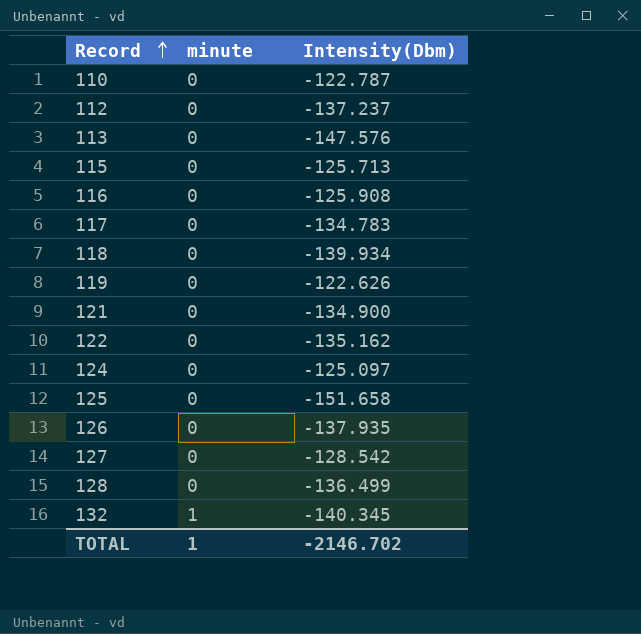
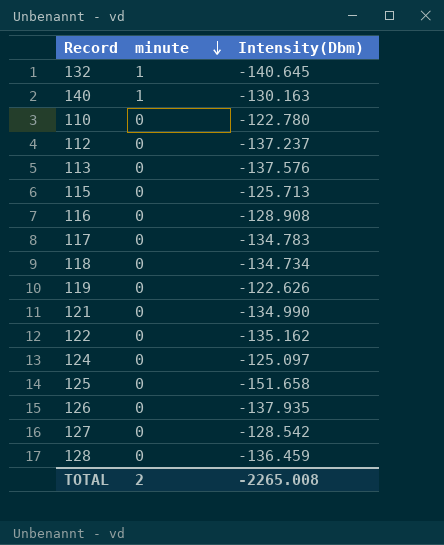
row order: Record ascending -> minute descending
132 | Intensity(Dbm): -140.345 -> -140.645
row 140: none -> 1 | -130.163
110 | Intensity(Dbm): -122.787 -> -122.780
113 | Intensity(Dbm): -147.576 -> -137.576
116 | Intensity(Dbm): -125.908 -> -128.908
118 | Intensity(Dbm): -139.934 -> -134.734
121 | Intensity(Dbm): -134.900 -> -134.990
128 | Intensity(Dbm): -136.499 -> -136.459
TOTAL | minute: 1 -> 2
TOTAL | Intensity(Dbm): -2146.702 -> -2265.008

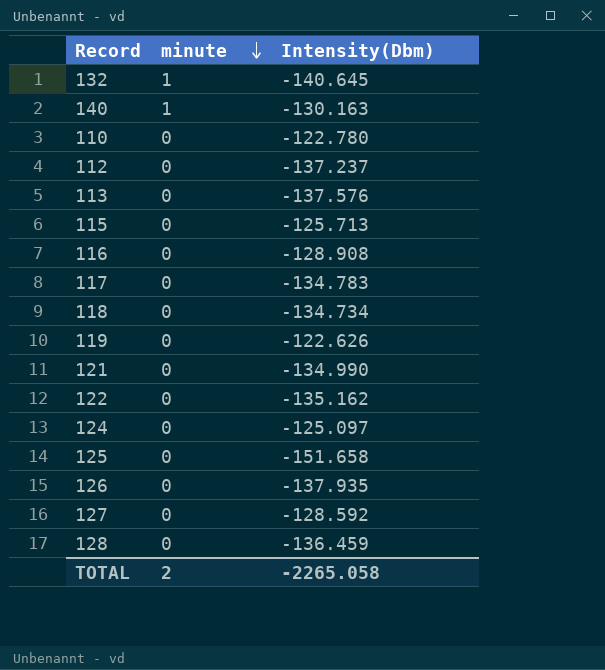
127 | Intensity(Dbm): -128.542 -> -128.592
TOTAL | Intensity(Dbm): -2265.008 -> -2265.058

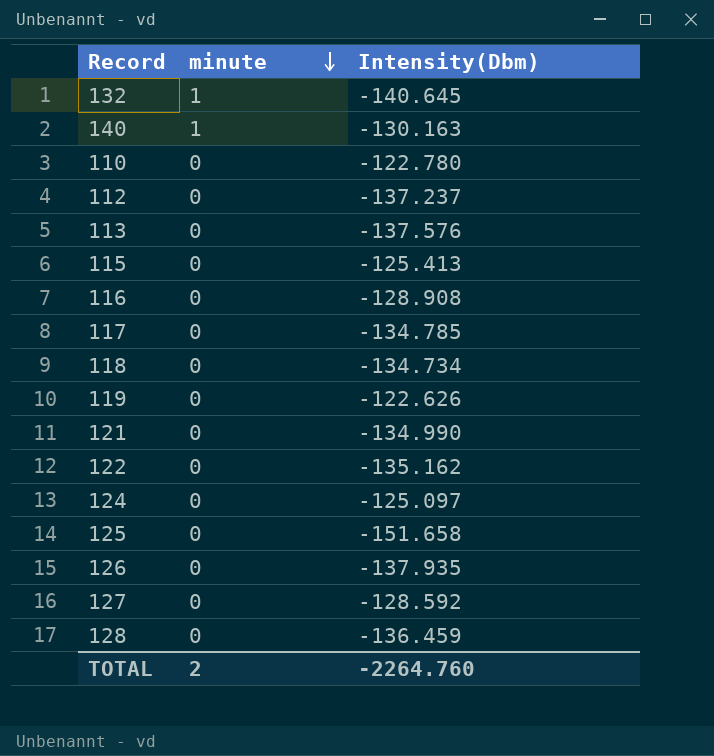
115 | Intensity(Dbm): -125.713 -> -125.413
117 | Intensity(Dbm): -134.783 -> -134.785
TOTAL | Intensity(Dbm): -2265.058 -> -2264.760

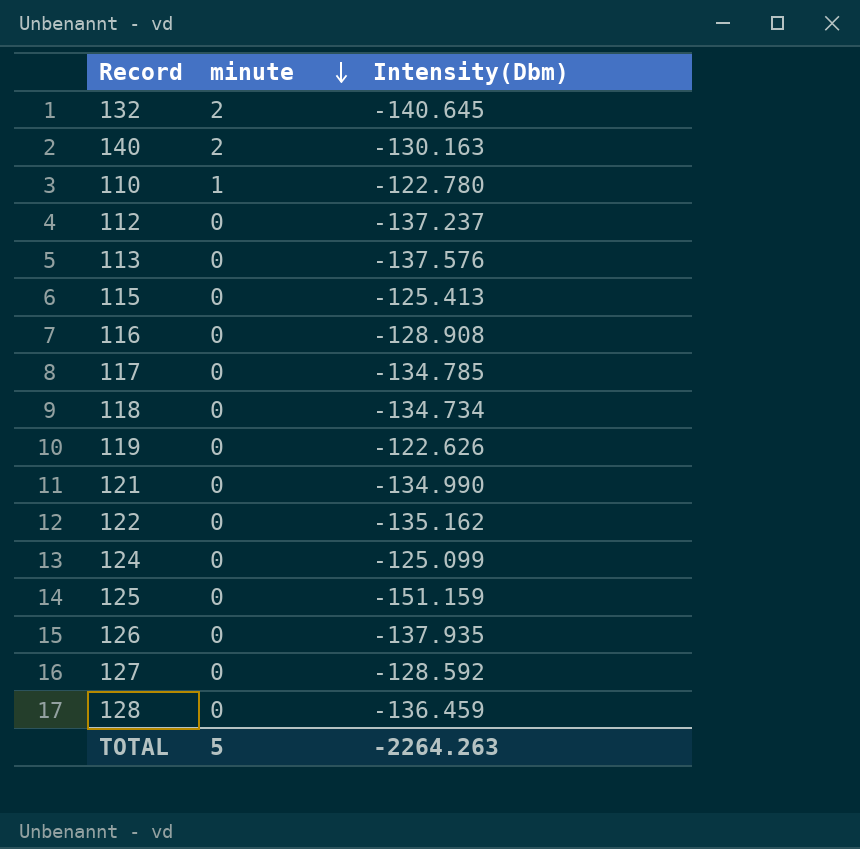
132 | minute: 1 -> 2
140 | minute: 1 -> 2
110 | minute: 0 -> 1
124 | Intensity(Dbm): -125.097 -> -125.099
125 | Intensity(Dbm): -151.658 -> -151.159
TOTAL | minute: 2 -> 5
TOTAL | Intensity(Dbm): -2264.760 -> -2264.263

